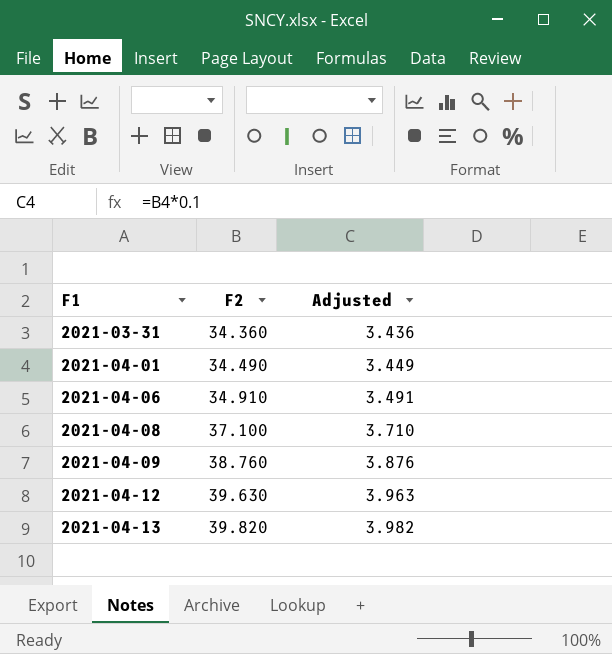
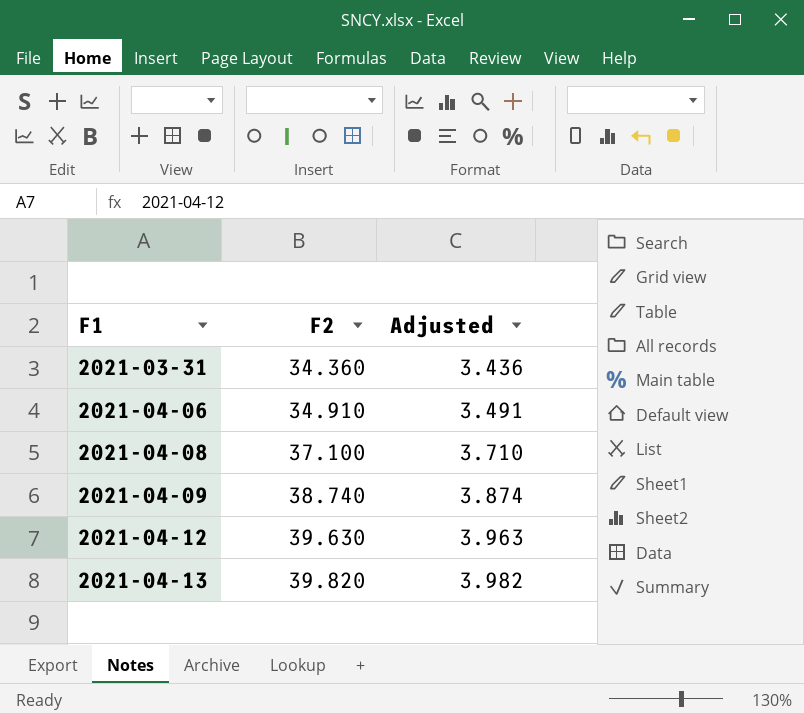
row 2021-04-01: 34.490 | 3.449 -> none
2021-04-09 | F2: 38.760 -> 38.740
2021-04-09 | Adjusted: 3.876 -> 3.874

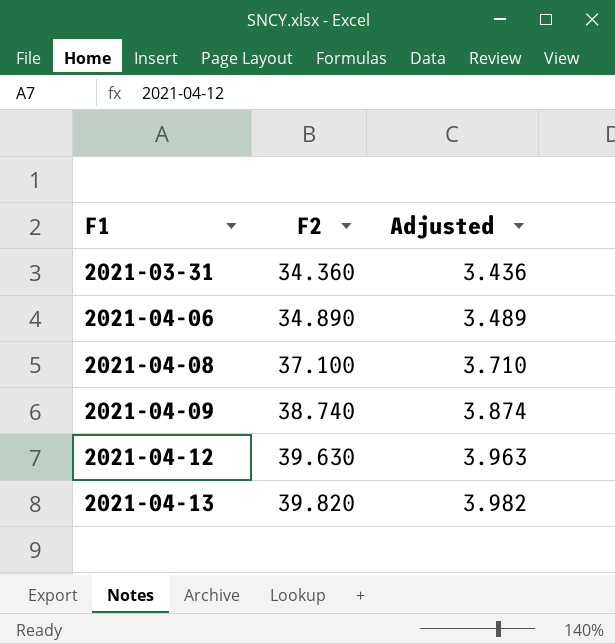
2021-04-06 | F2: 34.910 -> 34.890
2021-04-06 | Adjusted: 3.491 -> 3.489

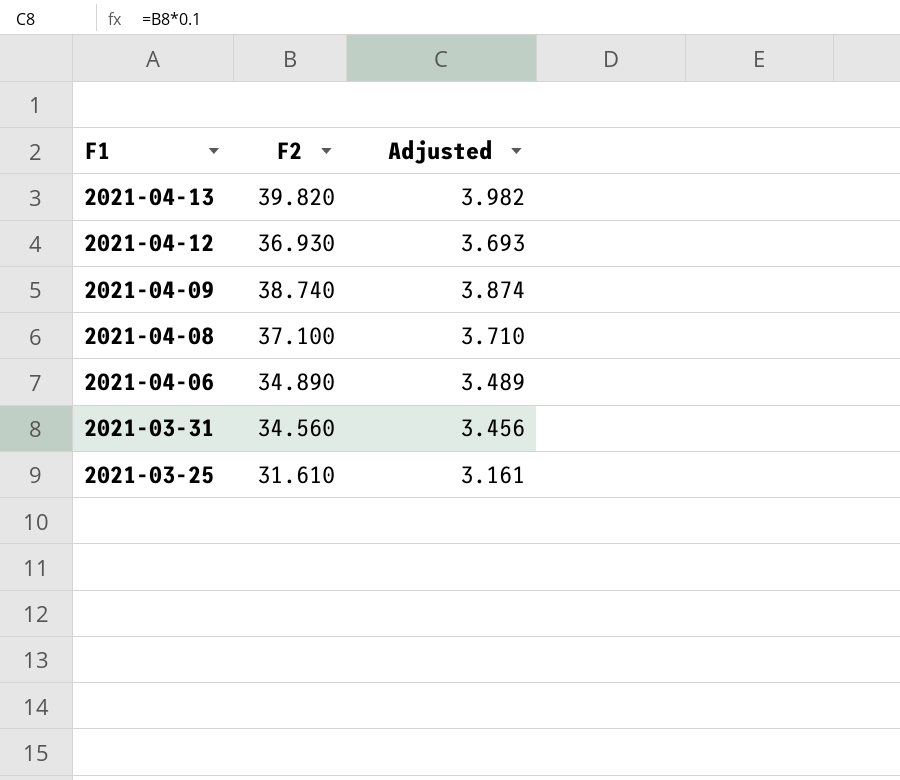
row order: F1 ascending -> F1 descending
2021-04-12 | F2: 39.630 -> 36.930
2021-04-12 | Adjusted: 3.963 -> 3.693
2021-03-31 | F2: 34.360 -> 34.560
2021-03-31 | Adjusted: 3.436 -> 3.456
row 2021-03-25: none -> 31.610 | 3.161

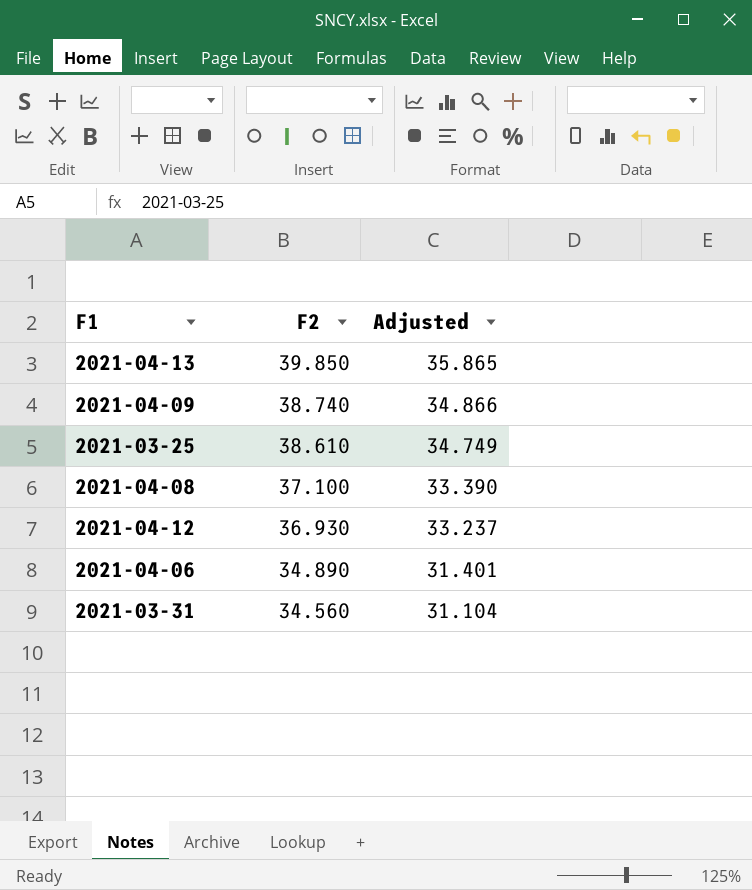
row order: F1 descending -> F2 descending
column Adjusted | formula: [F2] * 0.1 -> [F2] * 0.9
2021-04-13 | F2: 39.820 -> 39.850
2021-03-25 | F2: 31.610 -> 38.610

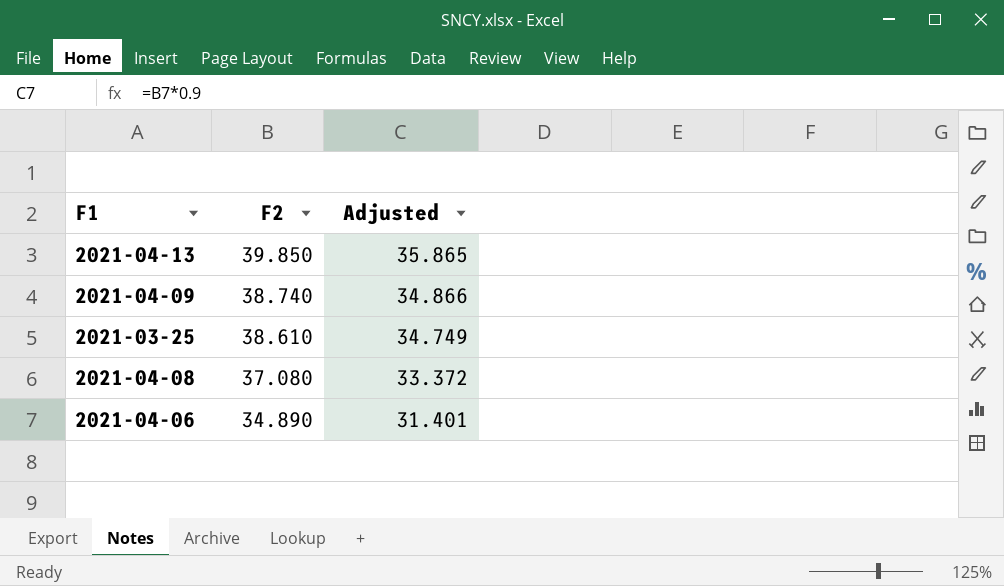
row 2021-04-12: 36.930 | 33.237 -> none
row 2021-03-31: 34.560 | 31.104 -> none
2021-04-08 | F2: 37.100 -> 37.080
2021-04-08 | Adjusted: 33.390 -> 33.372

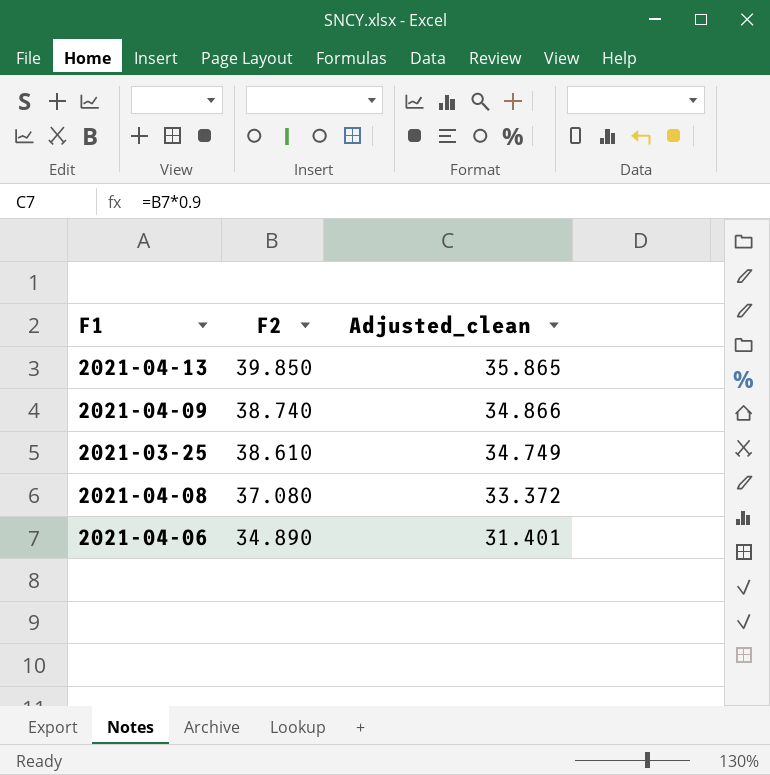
column name: Adjusted -> Adjusted_clean

